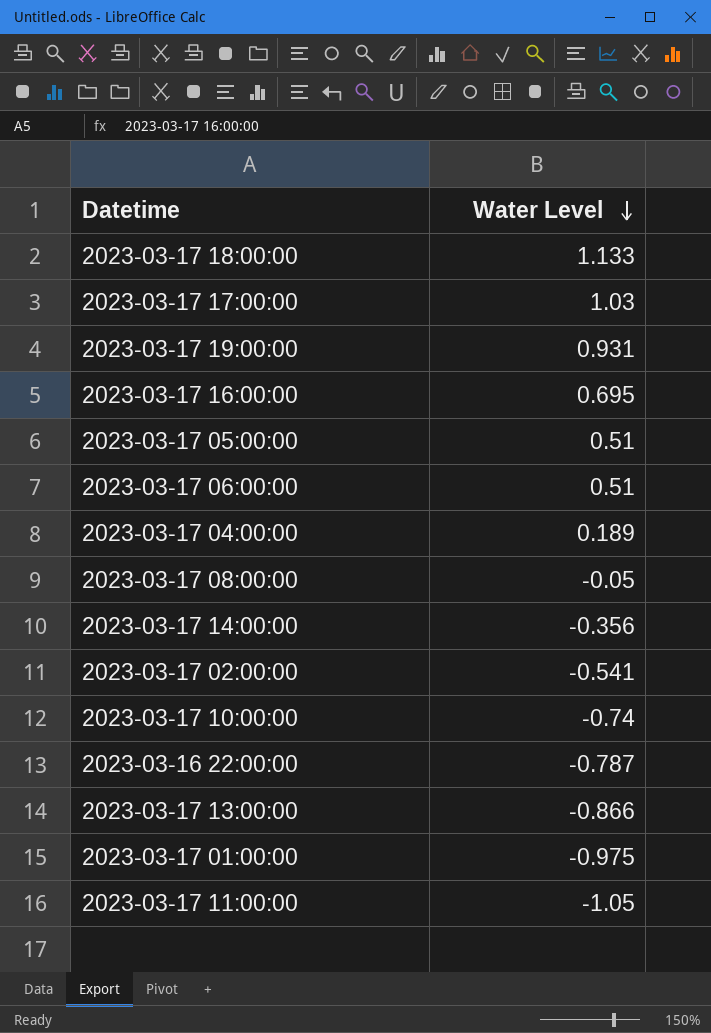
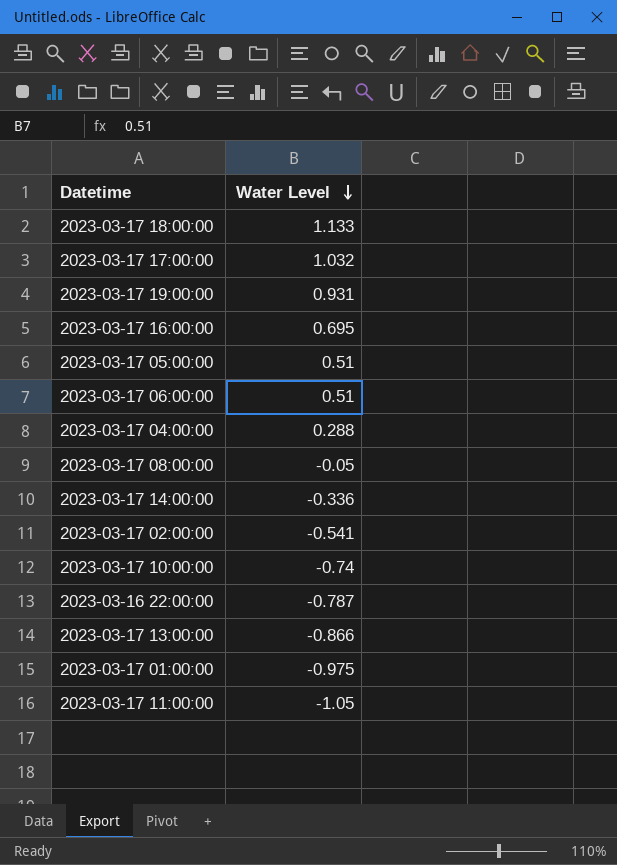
2023-03-17 17:00:00 | Water Level: 1.03 -> 1.032
2023-03-17 04:00:00 | Water Level: 0.189 -> 0.288
2023-03-17 14:00:00 | Water Level: -0.356 -> -0.336

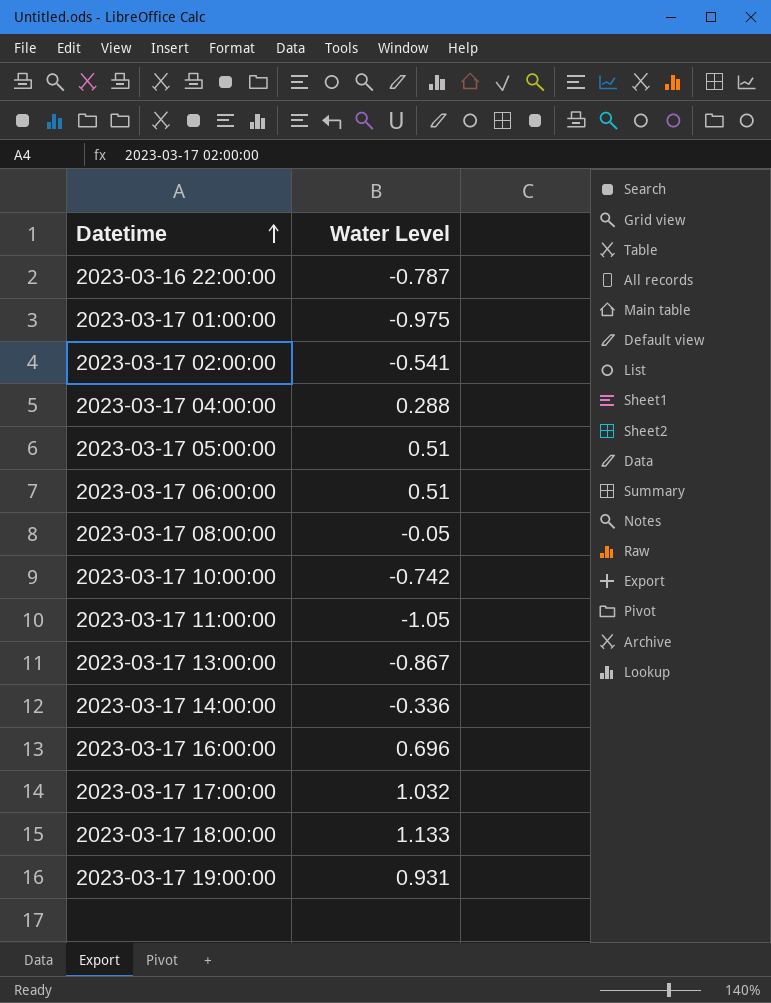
row order: Water Level descending -> Datetime ascending
2023-03-17 10:00:00 | Water Level: -0.74 -> -0.742
2023-03-17 13:00:00 | Water Level: -0.866 -> -0.867
2023-03-17 16:00:00 | Water Level: 0.695 -> 0.696

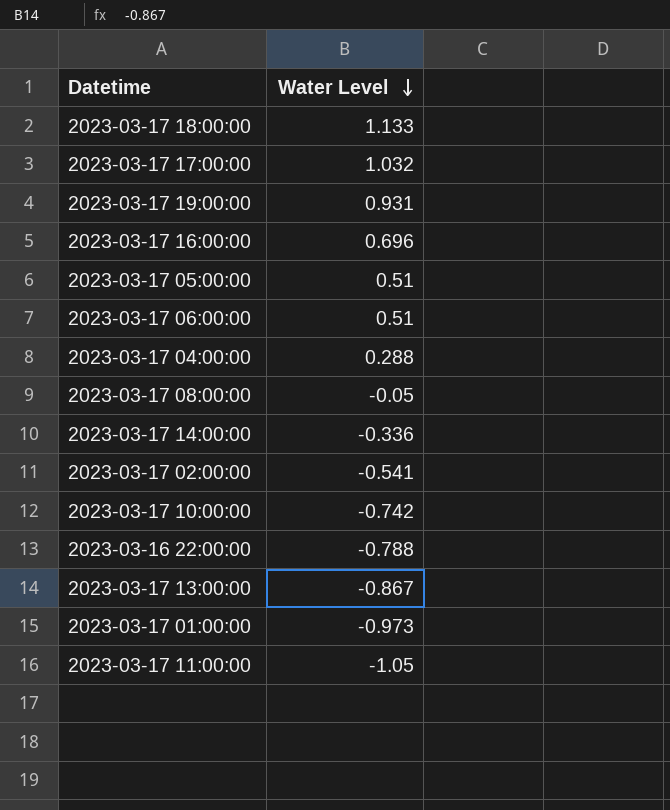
row order: Datetime ascending -> Water Level descending
2023-03-16 22:00:00 | Water Level: -0.787 -> -0.788
2023-03-17 01:00:00 | Water Level: -0.975 -> -0.973

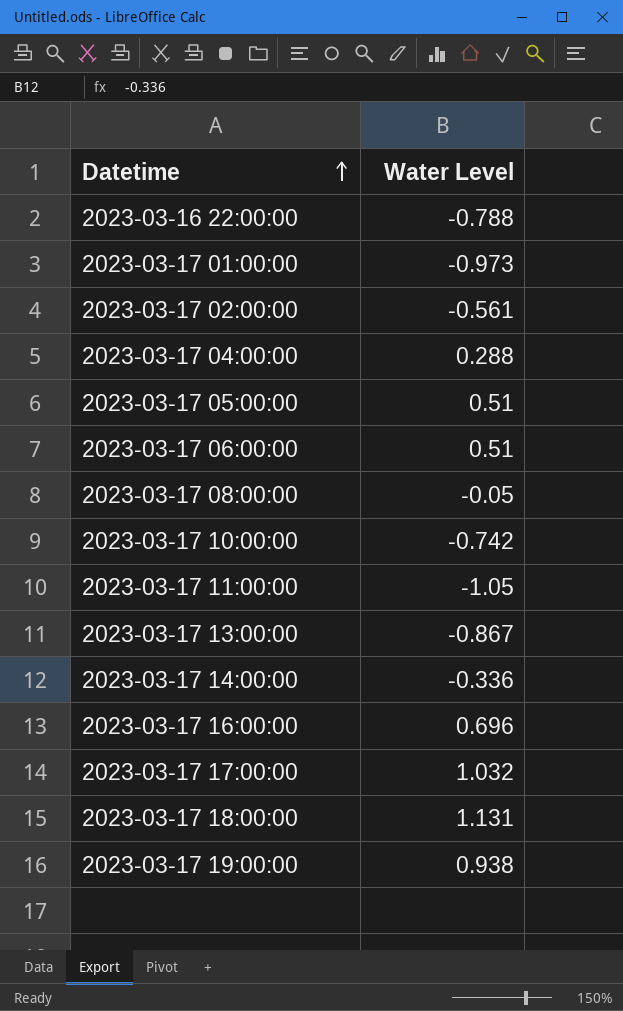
row order: Water Level descending -> Datetime ascending
2023-03-17 02:00:00 | Water Level: -0.541 -> -0.561
2023-03-17 18:00:00 | Water Level: 1.133 -> 1.131
2023-03-17 19:00:00 | Water Level: 0.931 -> 0.938

